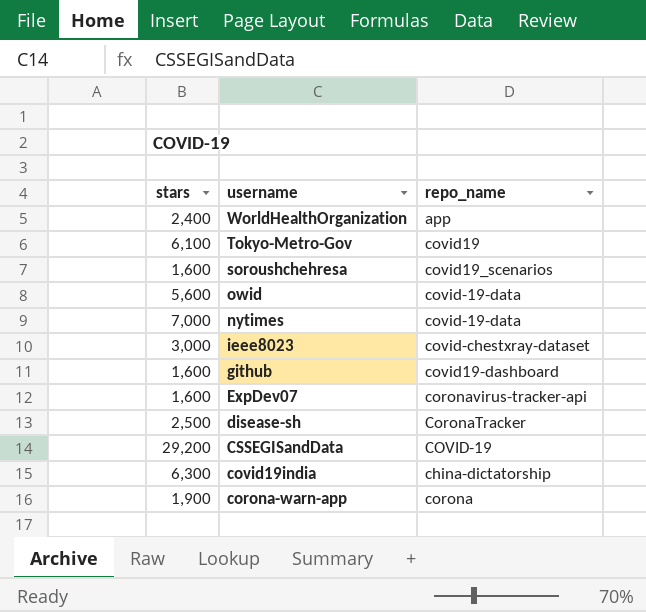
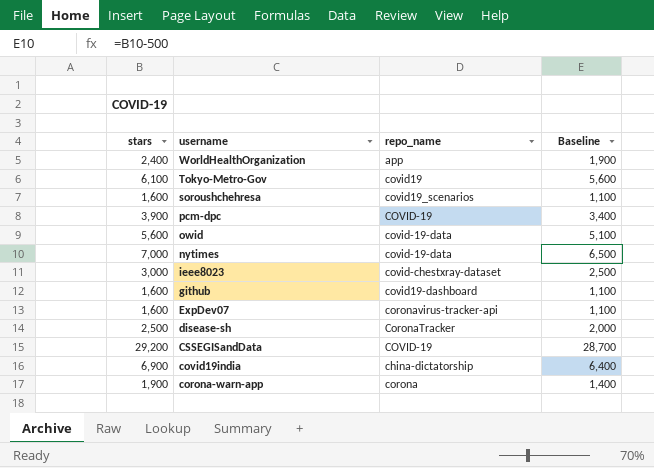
column Baseline | formula: none -> [stars] - 500
row pcm-dpc: none -> 3,900 | COVID-19 | 3,400
covid19india | stars: 6,300 -> 6,900

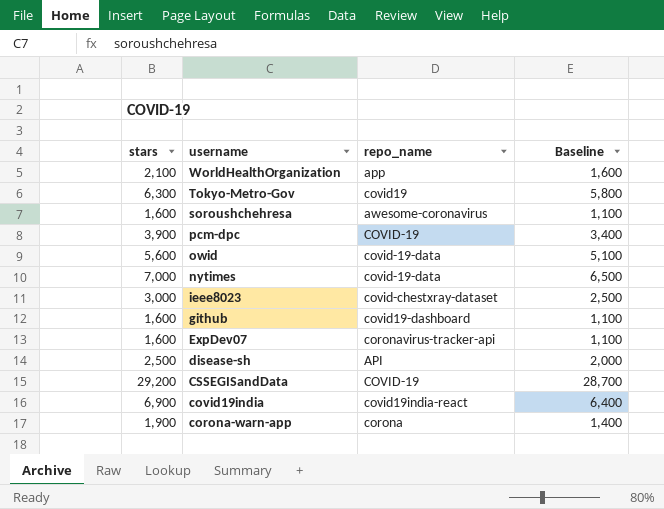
WorldHealthOrganization | stars: 2,400 -> 2,100
WorldHealthOrganization | Baseline: 1,900 -> 1,600
Tokyo-Metro-Gov | stars: 6,100 -> 6,300
Tokyo-Metro-Gov | Baseline: 5,600 -> 5,800
soroushchehresa | repo_name: covid19_scenarios -> awesome-coronavirus
disease-sh | repo_name: CoronaTracker -> API
covid19india | repo_name: china-dictatorship -> covid19india-react

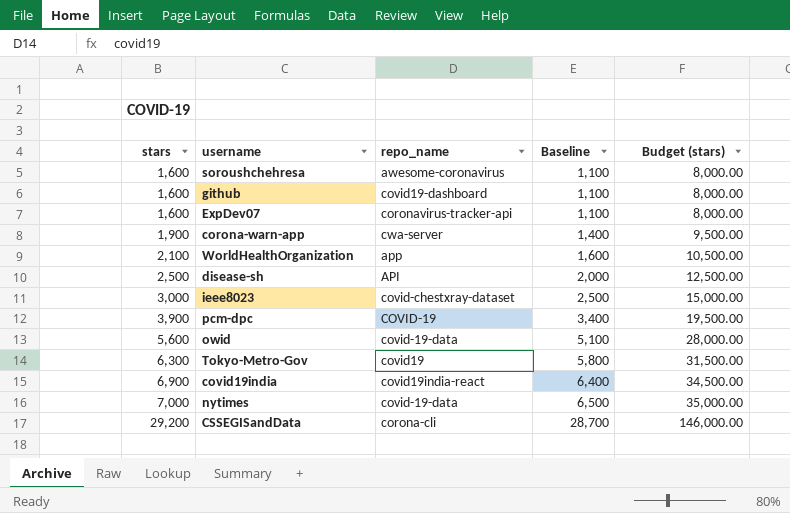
row order: username descending -> stars ascending
column Budget (stars) | formula: none -> [stars] * 5
corona-warn-app | repo_name: corona -> cwa-server
CSSEGISandData | repo_name: COVID-19 -> corona-cli

